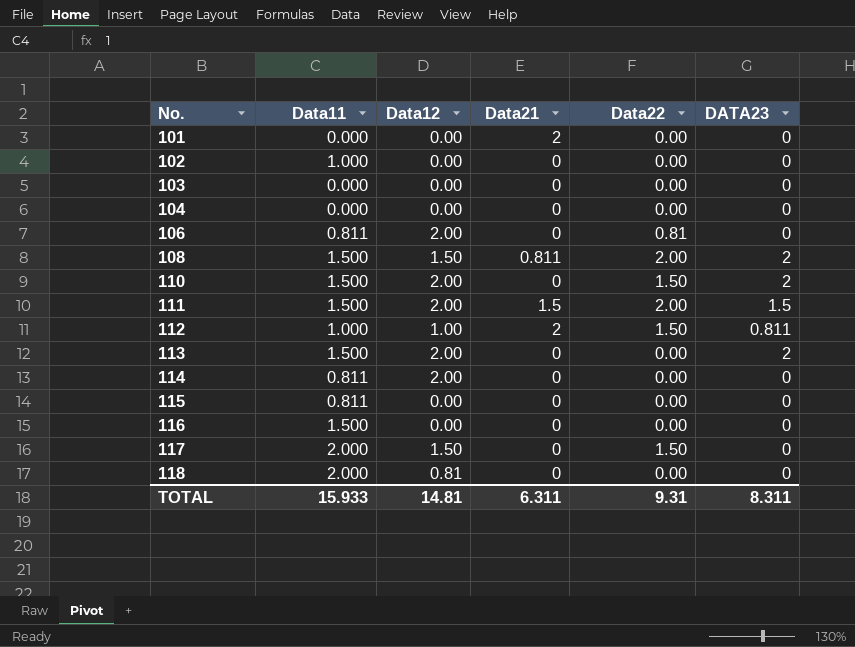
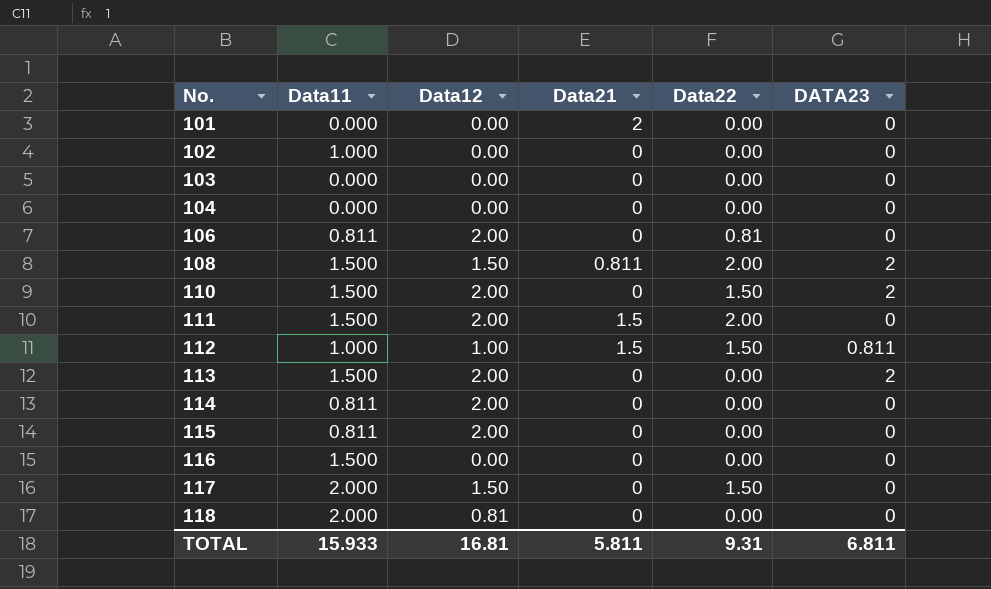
111 | DATA23: 1.5 -> 0
112 | Data21: 2 -> 1.5
115 | Data12: 0.00 -> 2.00
TOTAL | Data12: 14.81 -> 16.81
TOTAL | Data21: 6.311 -> 5.811
TOTAL | DATA23: 8.311 -> 6.811

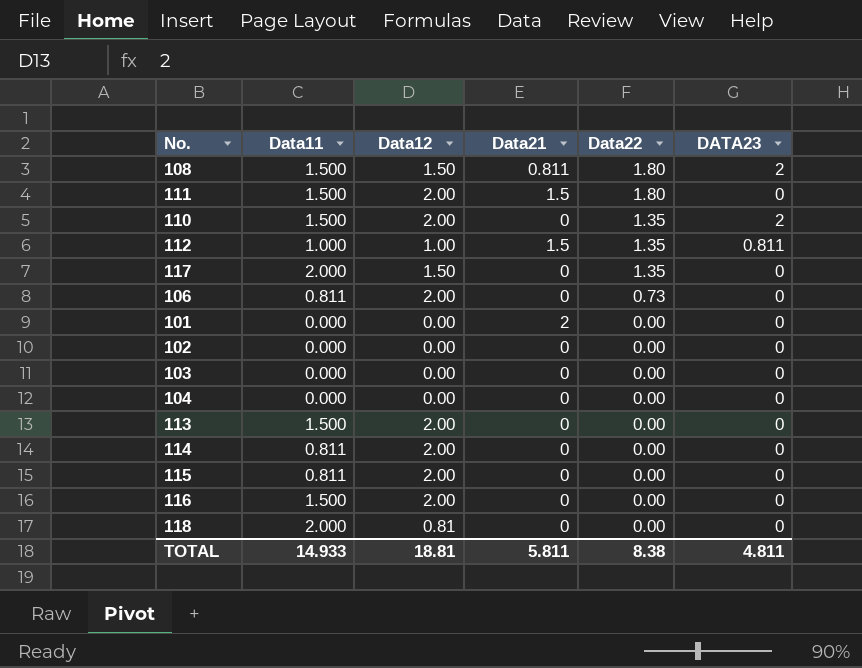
row order: No. ascending -> Data22 descending
108 | Data22: 2.00 -> 1.80
111 | Data22: 2.00 -> 1.80
110 | Data22: 1.50 -> 1.35
112 | Data22: 1.50 -> 1.35
117 | Data22: 1.50 -> 1.35
106 | Data22: 0.81 -> 0.73
102 | Data11: 1.000 -> 0.000
113 | DATA23: 2 -> 0
116 | Data12: 0.00 -> 2.00
TOTAL | Data11: 15.933 -> 14.933
TOTAL | Data12: 16.81 -> 18.81
TOTAL | Data22: 9.31 -> 8.38
TOTAL | DATA23: 6.811 -> 4.811

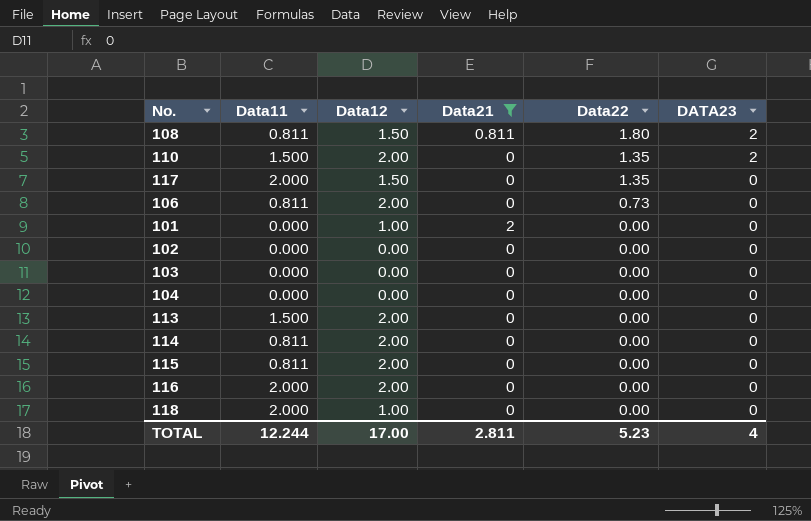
filter: none -> Data21 != 1.5
108 | Data11: 1.500 -> 0.811
101 | Data12: 0.00 -> 1.00
116 | Data11: 1.500 -> 2.000
118 | Data12: 0.81 -> 1.00
TOTAL | Data11: 14.933 -> 12.244
TOTAL | Data12: 18.81 -> 17.00
TOTAL | Data21: 5.811 -> 2.811
TOTAL | Data22: 8.38 -> 5.23
TOTAL | DATA23: 4.811 -> 4

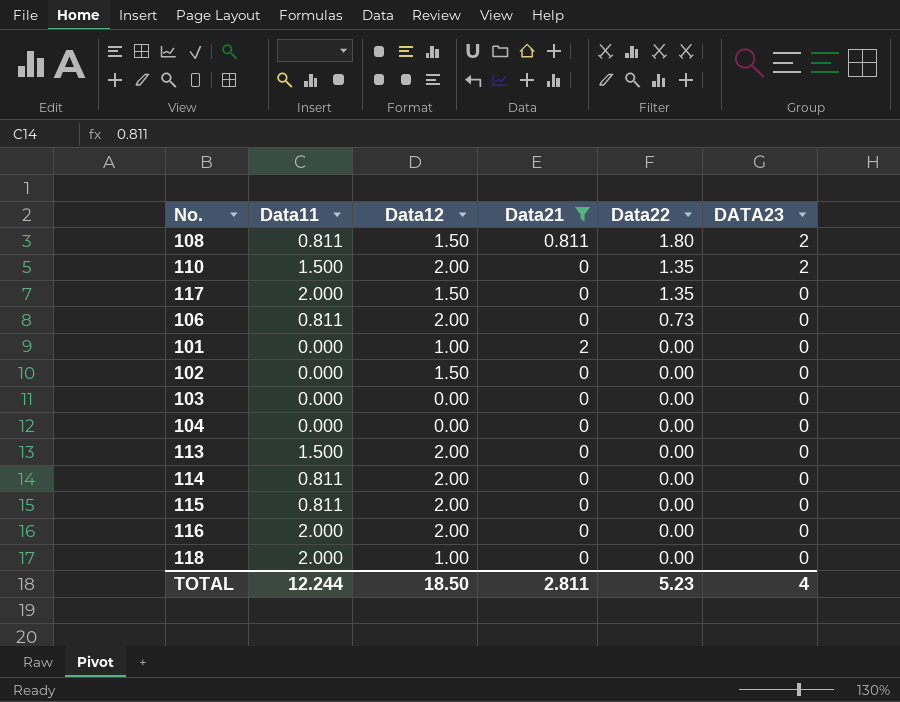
102 | Data12: 0.00 -> 1.50
TOTAL | Data12: 17.00 -> 18.50

